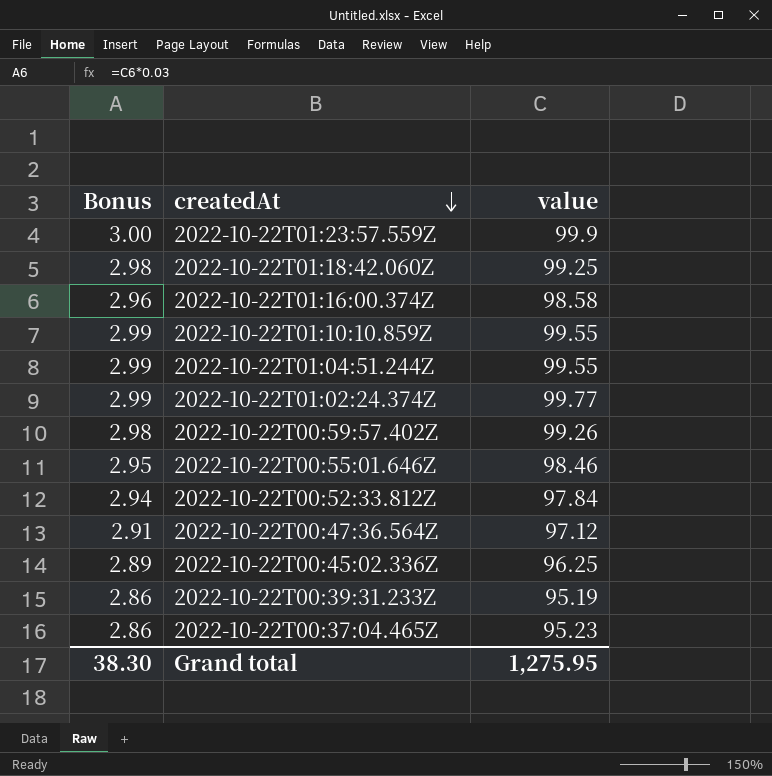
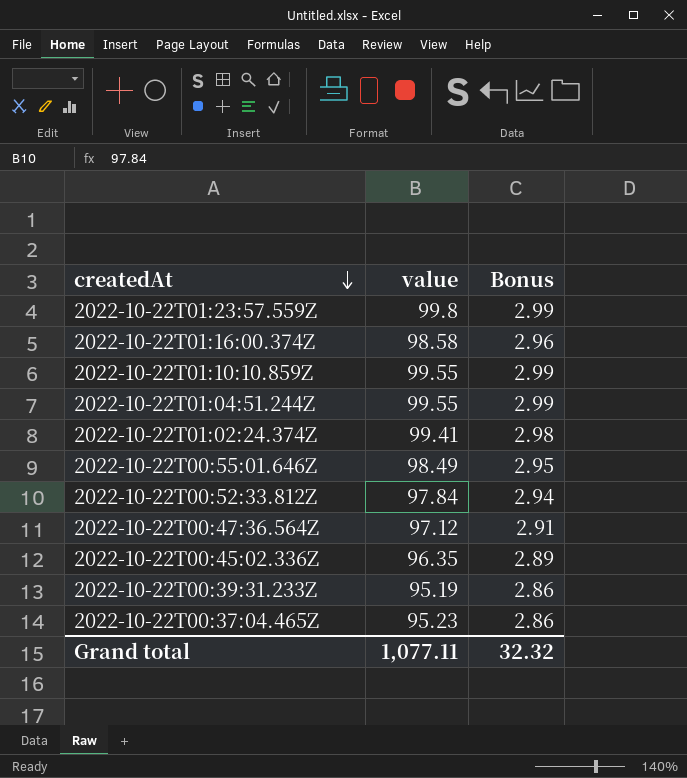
column Bonus | position: 1 -> 3
row 2022-10-22T01:18:42.060Z: 2.98 | 99.25 -> none
row 2022-10-22T00:59:57.402Z: 2.98 | 99.26 -> none
2022-10-22T01:23:57.559Z | value: 99.9 -> 99.8
2022-10-22T01:23:57.559Z | Bonus: 3.00 -> 2.99
2022-10-22T01:02:24.374Z | value: 99.77 -> 99.41
2022-10-22T01:02:24.374Z | Bonus: 2.99 -> 2.98
2022-10-22T00:55:01.646Z | value: 98.46 -> 98.49
2022-10-22T00:45:02.336Z | value: 96.25 -> 96.35
Grand total | value: 1,275.95 -> 1,077.11
Grand total | Bonus: 38.30 -> 32.32

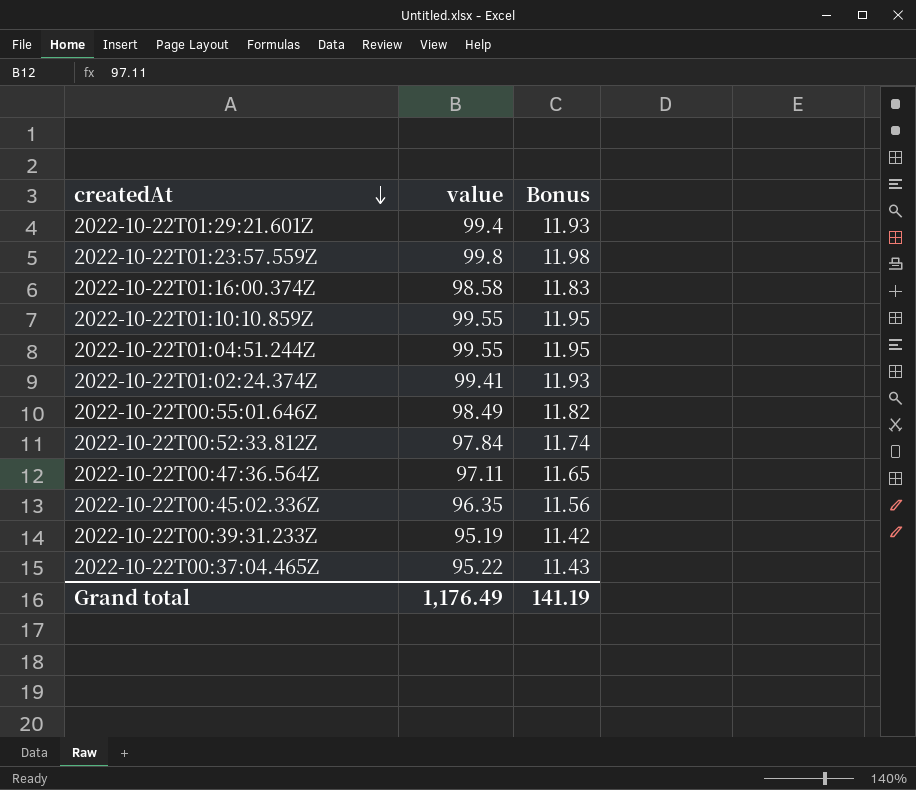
column Bonus | formula: [value] * 0.03 -> [value] * 0.12
row 2022-10-22T01:29:21.601Z: none -> 99.4 | 11.93
2022-10-22T00:47:36.564Z | value: 97.12 -> 97.11
2022-10-22T00:37:04.465Z | value: 95.23 -> 95.22
Grand total | value: 1,077.11 -> 1,176.49
Grand total | Bonus: 32.32 -> 141.19

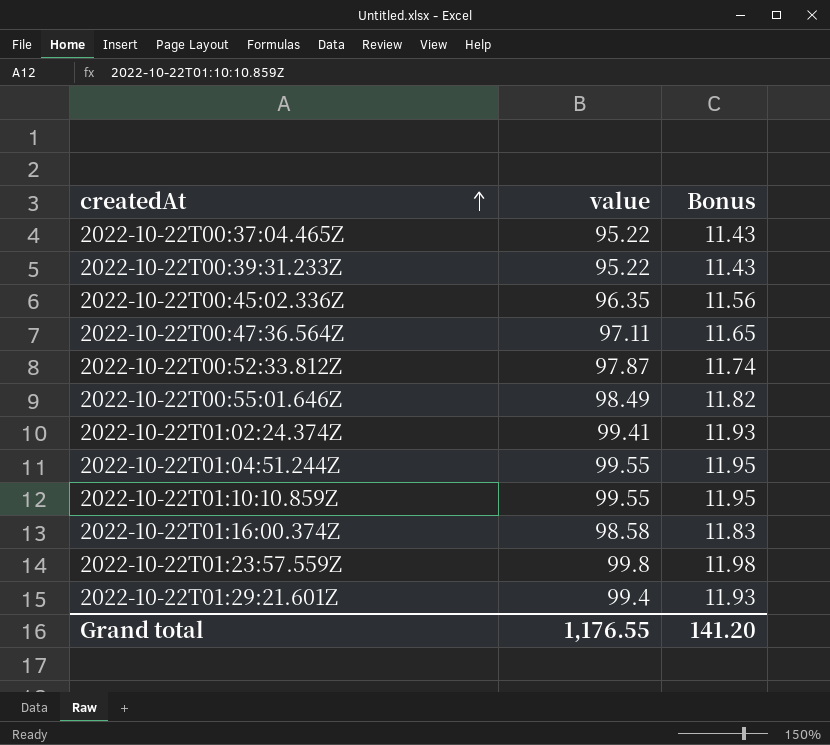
row order: createdAt descending -> createdAt ascending
2022-10-22T00:39:31.233Z | value: 95.19 -> 95.22
2022-10-22T00:39:31.233Z | Bonus: 11.42 -> 11.43
2022-10-22T00:52:33.812Z | value: 97.84 -> 97.87
Grand total | value: 1,176.49 -> 1,176.55
Grand total | Bonus: 141.19 -> 141.20

